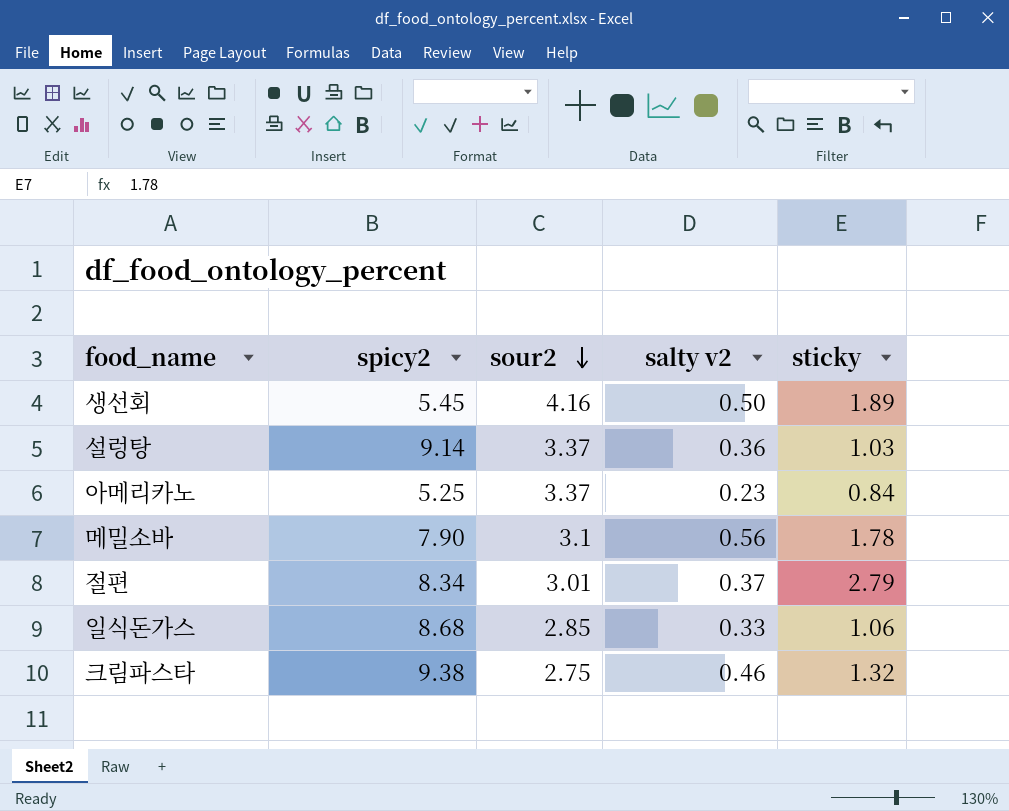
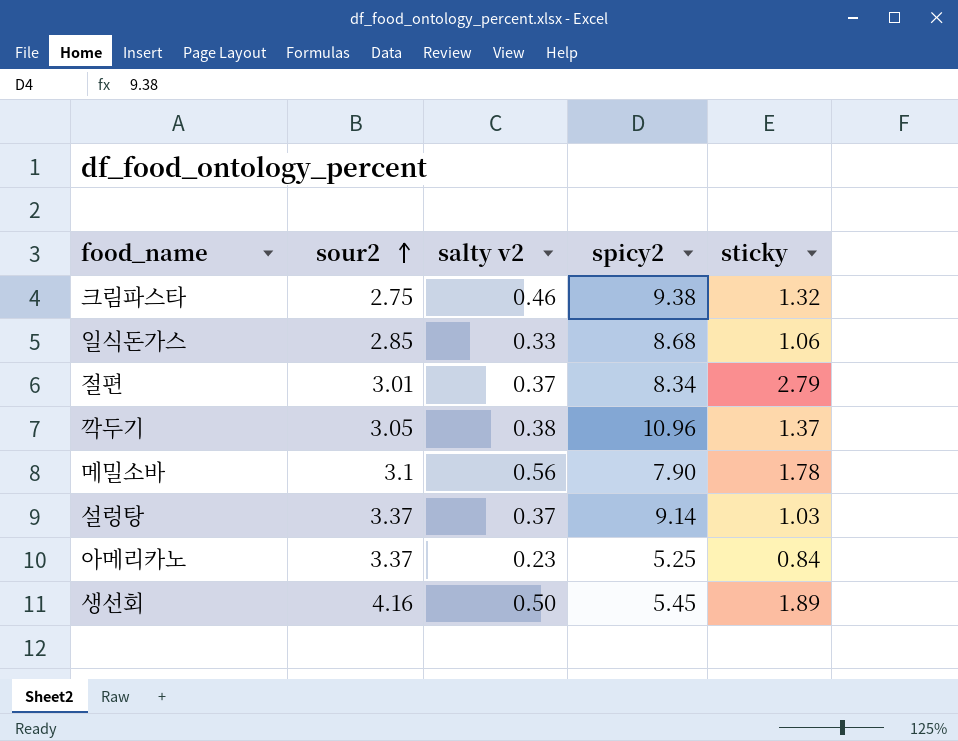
row order: sour2 descending -> sour2 ascending
column spicy2 | position: 2 -> 4
row 깍두기: none -> 3.05 | 0.38 | 10.96 | 1.37
설렁탕 | salty v2: 0.36 -> 0.37

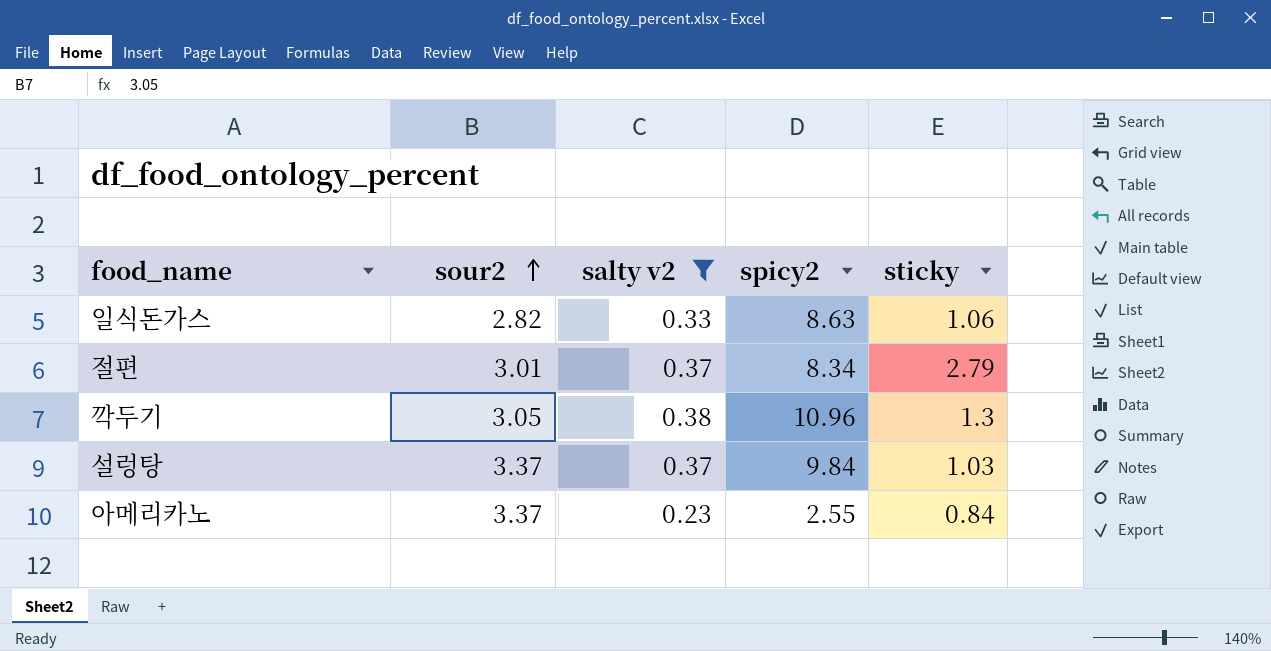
filter: none -> salty v2 <= 0.38
일식돈가스 | sour2: 2.85 -> 2.82
일식돈가스 | spicy2: 8.68 -> 8.63
깍두기 | sticky: 1.37 -> 1.3
설렁탕 | spicy2: 9.14 -> 9.84
아메리카노 | spicy2: 5.25 -> 2.55

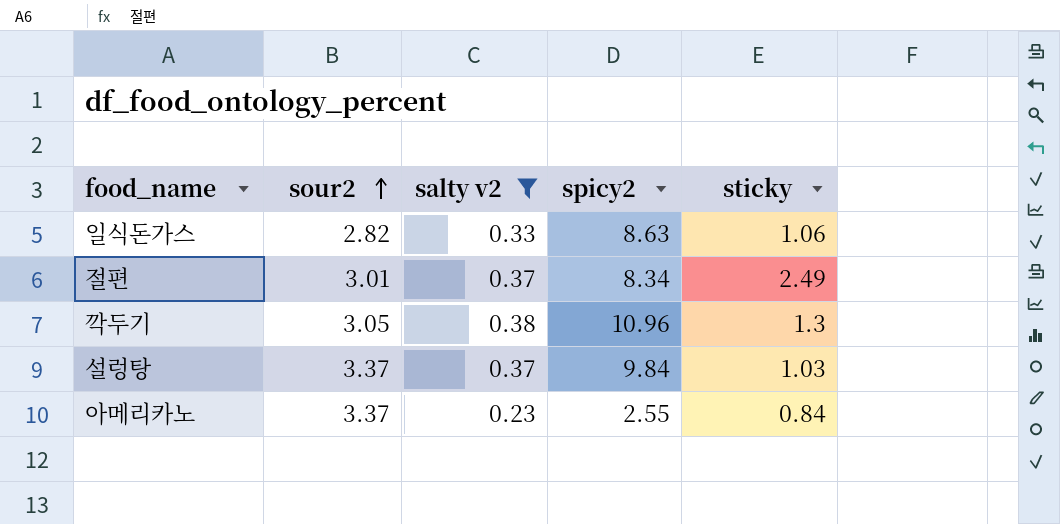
절편 | sticky: 2.79 -> 2.49

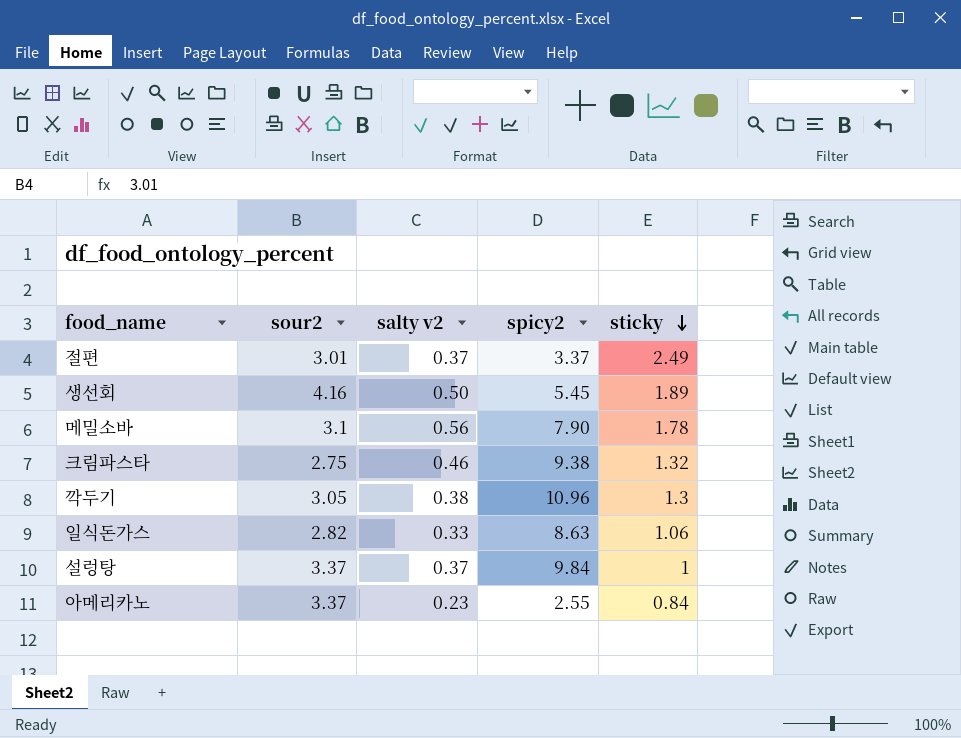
filter: salty v2 <= 0.38 -> none
row order: sour2 ascending -> sticky descending
절편 | spicy2: 8.34 -> 3.37
설렁탕 | sticky: 1.03 -> 1

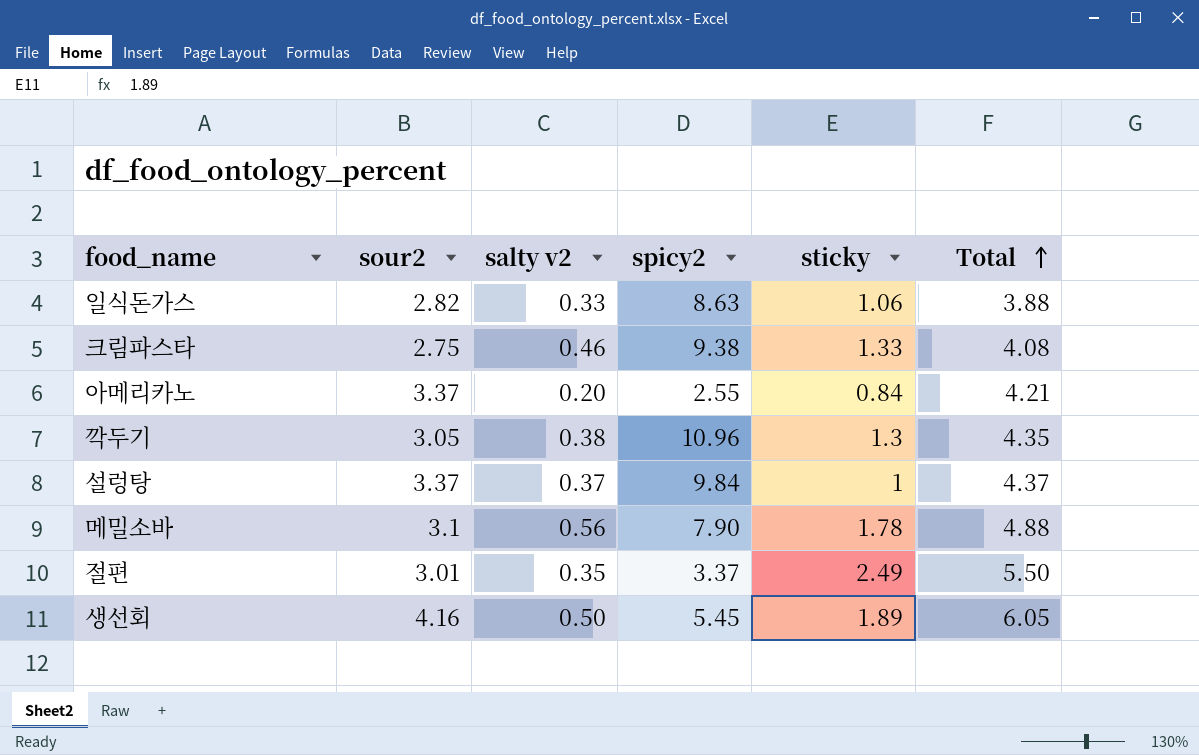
row order: sticky descending -> Total ascending
column Total | formula: none -> [sour2] + [sticky]
크림파스타 | sticky: 1.32 -> 1.33
아메리카노 | salty v2: 0.23 -> 0.20
절편 | salty v2: 0.37 -> 0.35

